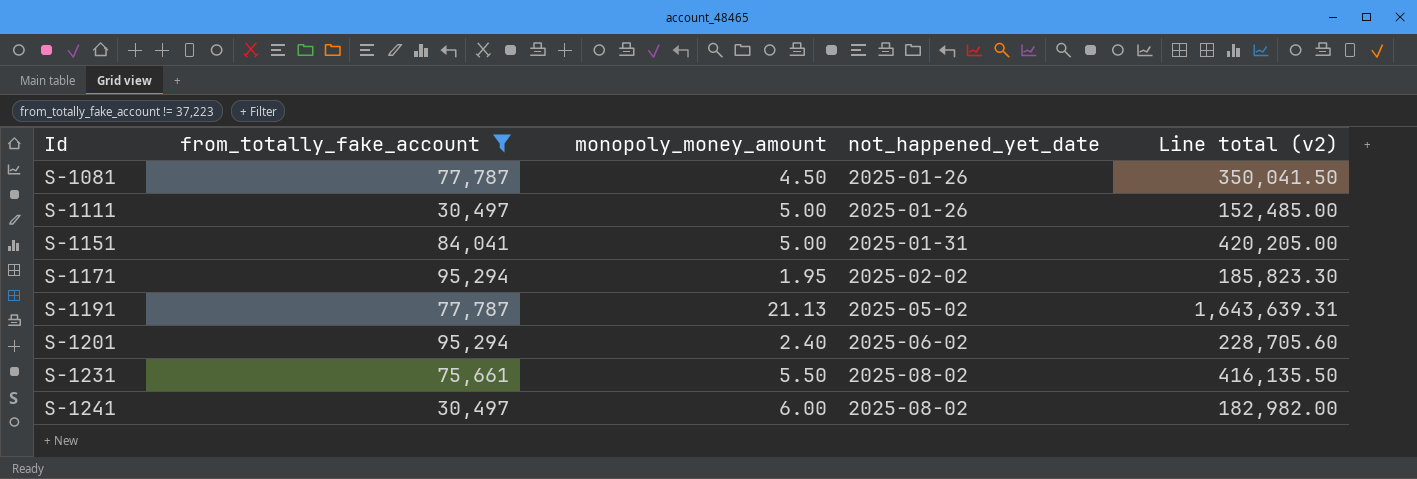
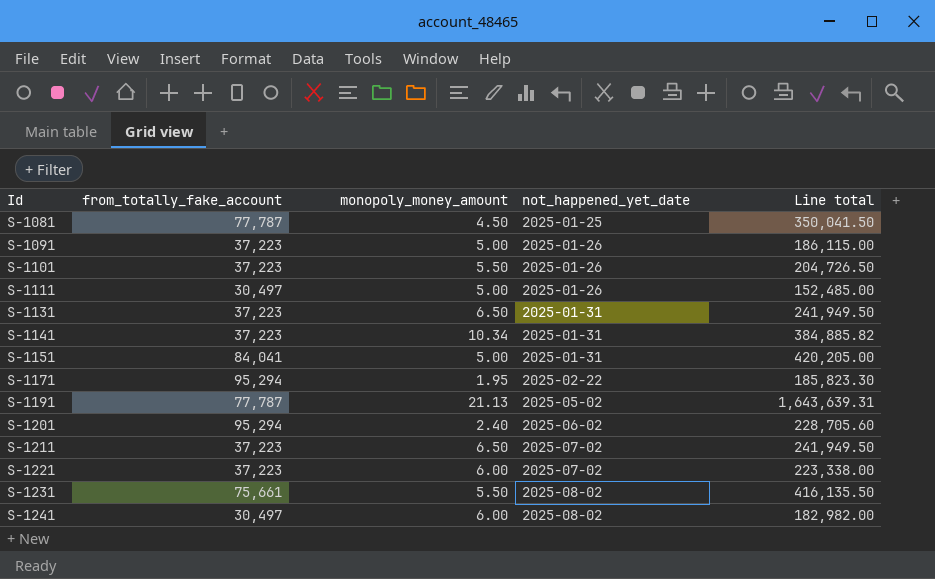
filter: from_totally_fake_account != 37,223 -> none
column name: Line total (v2) -> Line total
S-1081 | not_happened_yet_date: 2025-01-26 -> 2025-01-25
S-1171 | not_happened_yet_date: 2025-02-02 -> 2025-02-22

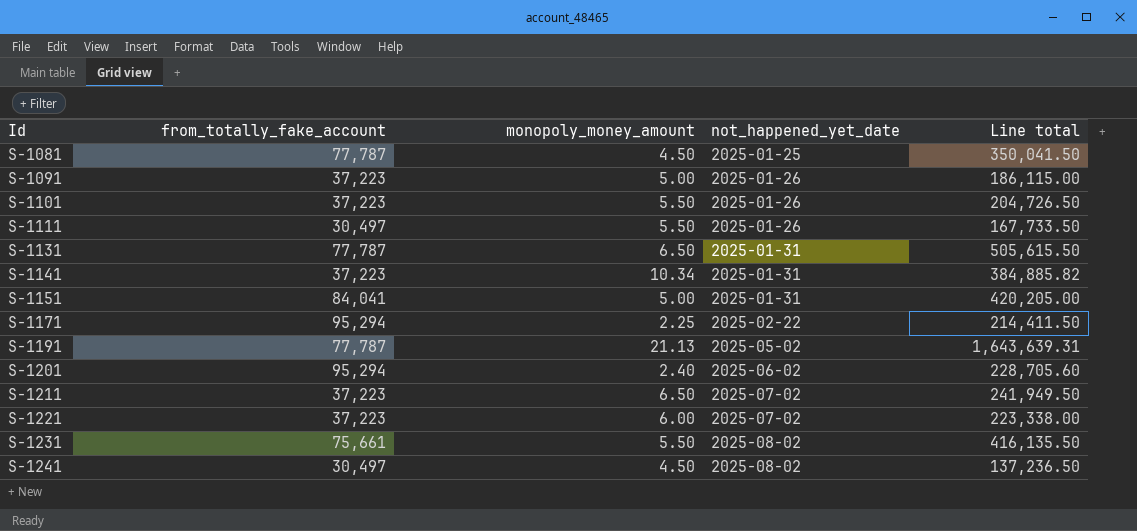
S-1111 | monopoly_money_amount: 5.00 -> 5.50
S-1111 | Line total: 152,485.00 -> 167,733.50
S-1131 | from_totally_fake_account: 37,223 -> 77,787
S-1131 | Line total: 241,949.50 -> 505,615.50
S-1171 | monopoly_money_amount: 1.95 -> 2.25
S-1171 | Line total: 185,823.30 -> 214,411.50
S-1241 | monopoly_money_amount: 6.00 -> 4.50
S-1241 | Line total: 182,982.00 -> 137,236.50

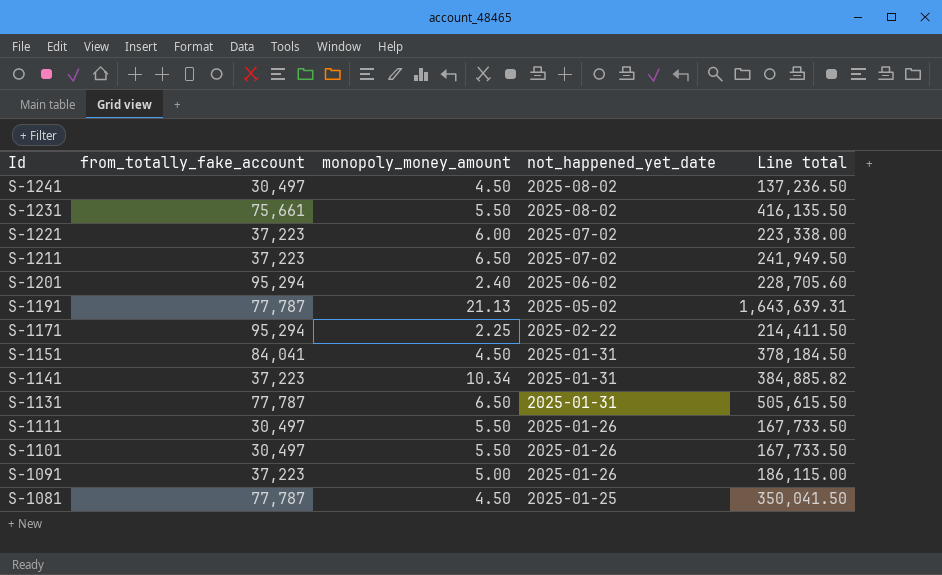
row order: Id ascending -> Id descending
S-1151 | monopoly_money_amount: 5.00 -> 4.50
S-1151 | Line total: 420,205.00 -> 378,184.50
S-1101 | from_totally_fake_account: 37,223 -> 30,497
S-1101 | Line total: 204,726.50 -> 167,733.50

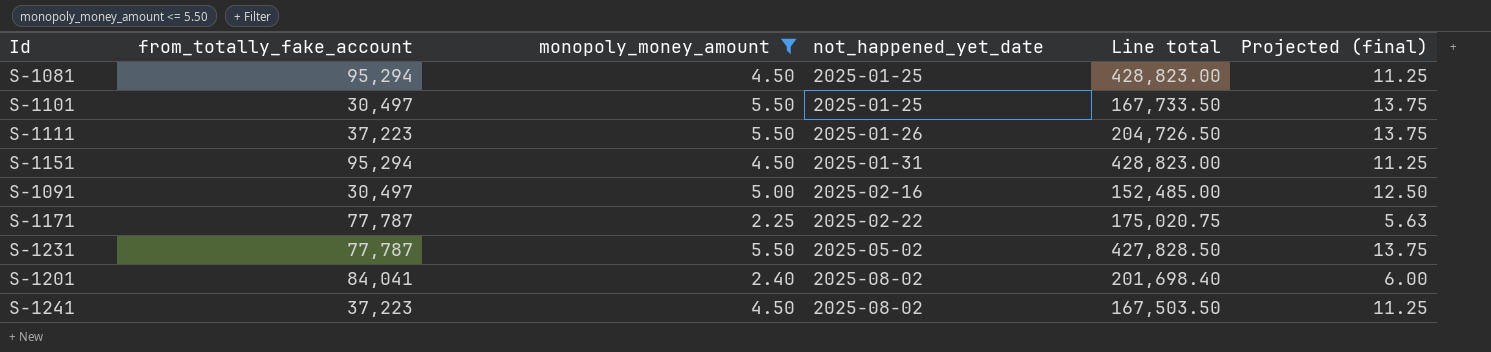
filter: none -> monopoly_money_amount <= 5.50
row order: Id descending -> not_happened_yet_date ascending
column Projected (final) | formula: none -> [monopoly_money_amount] * 2.5
S-1081 | from_totally_fake_account: 77,787 -> 95,294
S-1081 | Line total: 350,041.50 -> 428,823.00
S-1101 | not_happened_yet_date: 2025-01-26 -> 2025-01-25
S-1111 | from_totally_fake_account: 30,497 -> 37,223
S-1111 | Line total: 167,733.50 -> 204,726.50
S-1151 | from_totally_fake_account: 84,041 -> 95,294
S-1151 | Line total: 378,184.50 -> 428,823.00
S-1091 | from_totally_fake_account: 37,223 -> 30,497
S-1091 | not_happened_yet_date: 2025-01-26 -> 2025-02-16
S-1091 | Line total: 186,115.00 -> 152,485.00
S-1171 | from_totally_fake_account: 95,294 -> 77,787
S-1171 | Line total: 214,411.50 -> 175,020.75
S-1231 | from_totally_fake_account: 75,661 -> 77,787
S-1231 | not_happened_yet_date: 2025-08-02 -> 2025-05-02
S-1231 | Line total: 416,135.50 -> 427,828.50
S-1201 | from_totally_fake_account: 95,294 -> 84,041
S-1201 | not_happened_yet_date: 2025-06-02 -> 2025-08-02
S-1201 | Line total: 228,705.60 -> 201,698.40
S-1241 | from_totally_fake_account: 30,497 -> 37,223
S-1241 | Line total: 137,236.50 -> 167,503.50

